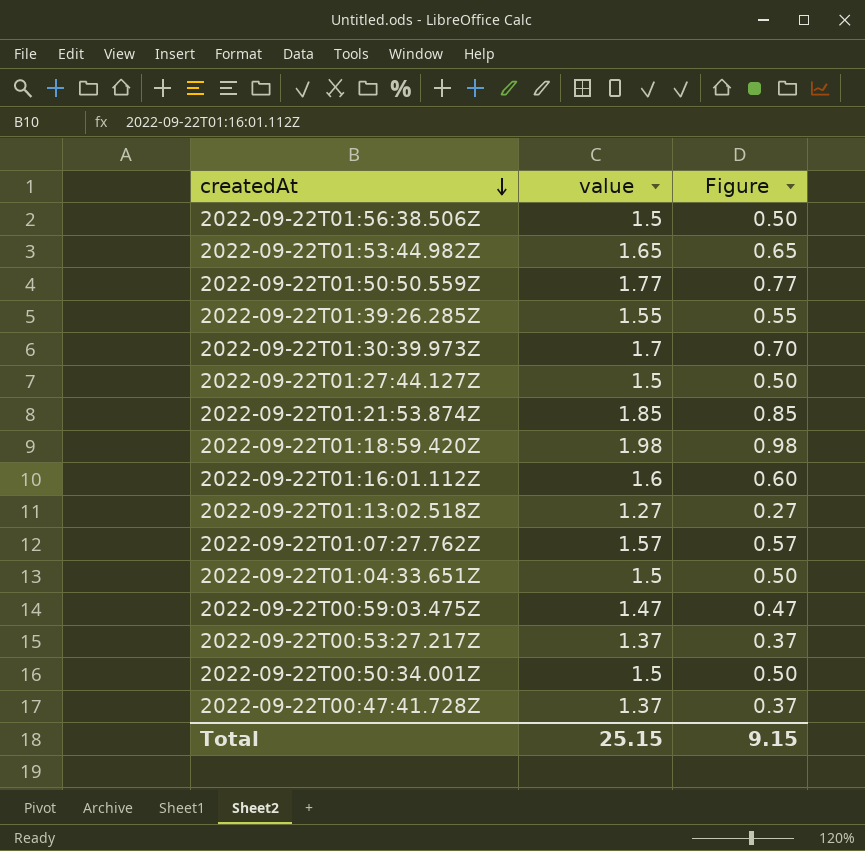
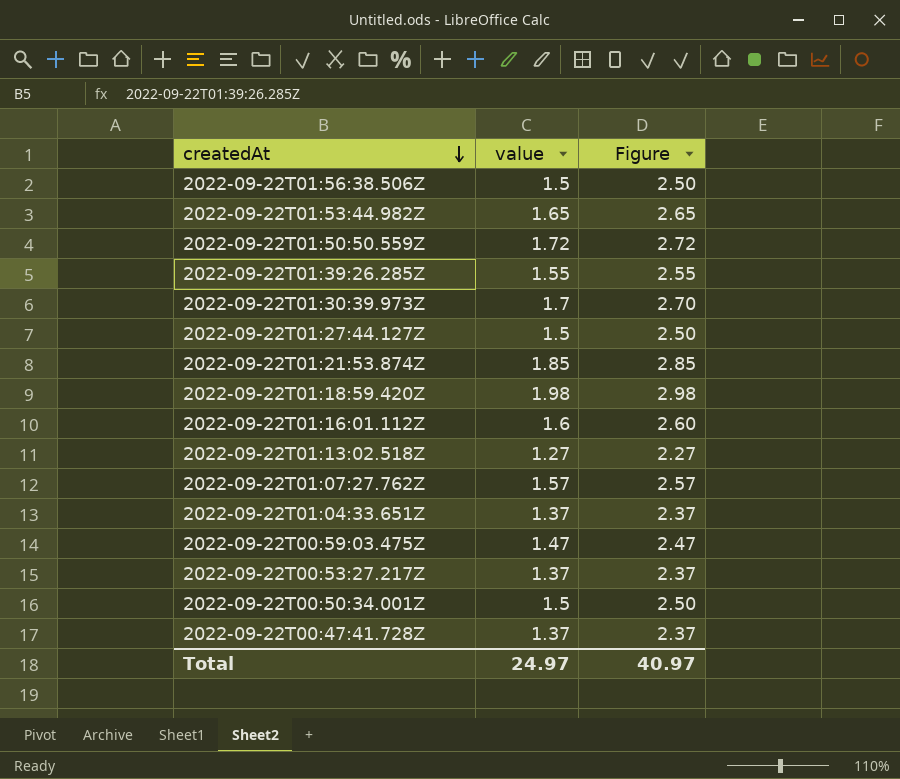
column Figure | formula: [value] - 1 -> [value] + 1
2022-09-22T01:50:50.559Z | value: 1.77 -> 1.72
2022-09-22T01:04:33.651Z | value: 1.5 -> 1.37
Total | value: 25.15 -> 24.97
Total | Figure: 9.15 -> 40.97

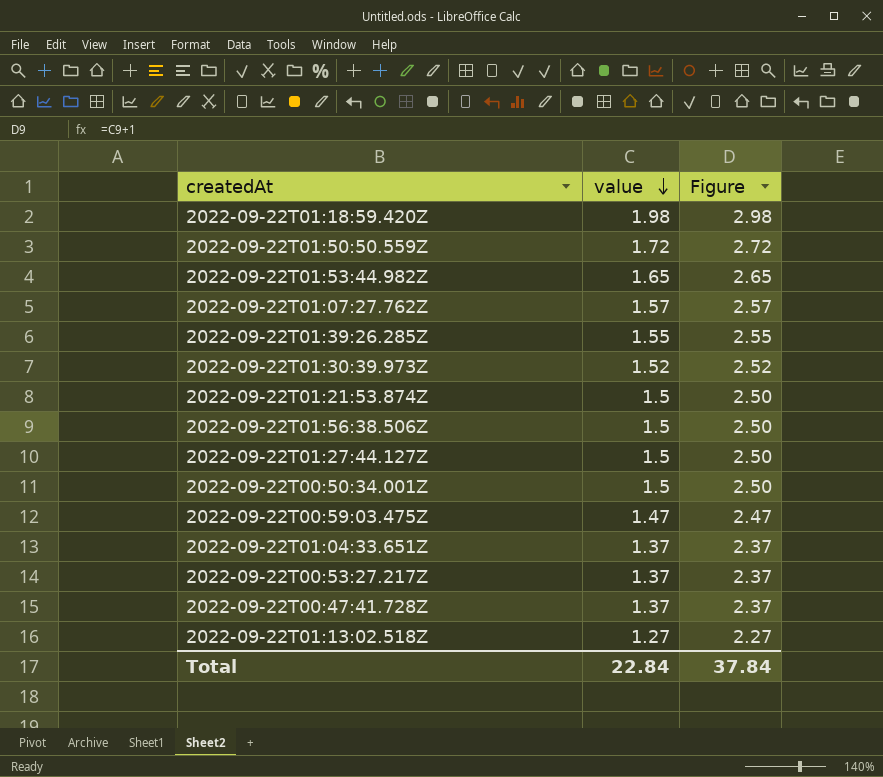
row order: createdAt descending -> value descending
row 2022-09-22T01:16:01.112Z: 1.6 | 2.60 -> none
2022-09-22T01:30:39.973Z | value: 1.7 -> 1.52
2022-09-22T01:30:39.973Z | Figure: 2.70 -> 2.52
2022-09-22T01:21:53.874Z | value: 1.85 -> 1.5
2022-09-22T01:21:53.874Z | Figure: 2.85 -> 2.50
Total | value: 24.97 -> 22.84
Total | Figure: 40.97 -> 37.84

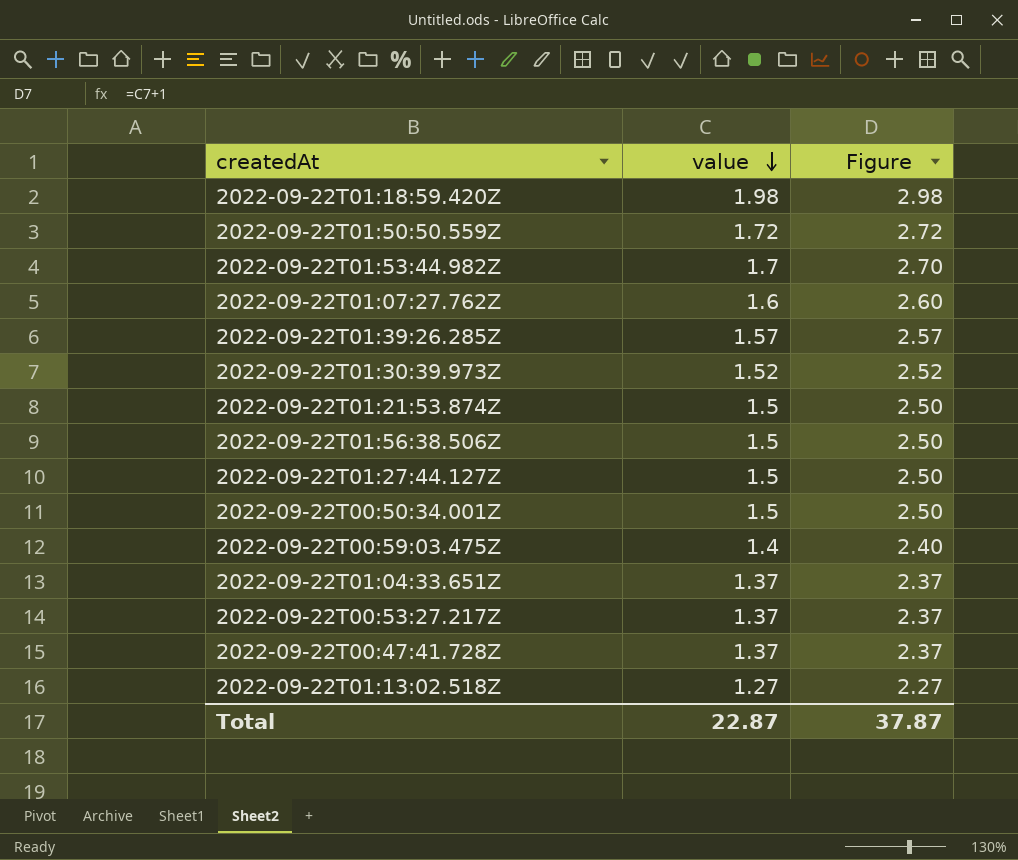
2022-09-22T01:53:44.982Z | value: 1.65 -> 1.7
2022-09-22T01:53:44.982Z | Figure: 2.65 -> 2.70
2022-09-22T01:07:27.762Z | value: 1.57 -> 1.6
2022-09-22T01:07:27.762Z | Figure: 2.57 -> 2.60
2022-09-22T01:39:26.285Z | value: 1.55 -> 1.57
2022-09-22T01:39:26.285Z | Figure: 2.55 -> 2.57
2022-09-22T00:59:03.475Z | value: 1.47 -> 1.4
2022-09-22T00:59:03.475Z | Figure: 2.47 -> 2.40
Total | value: 22.84 -> 22.87
Total | Figure: 37.84 -> 37.87

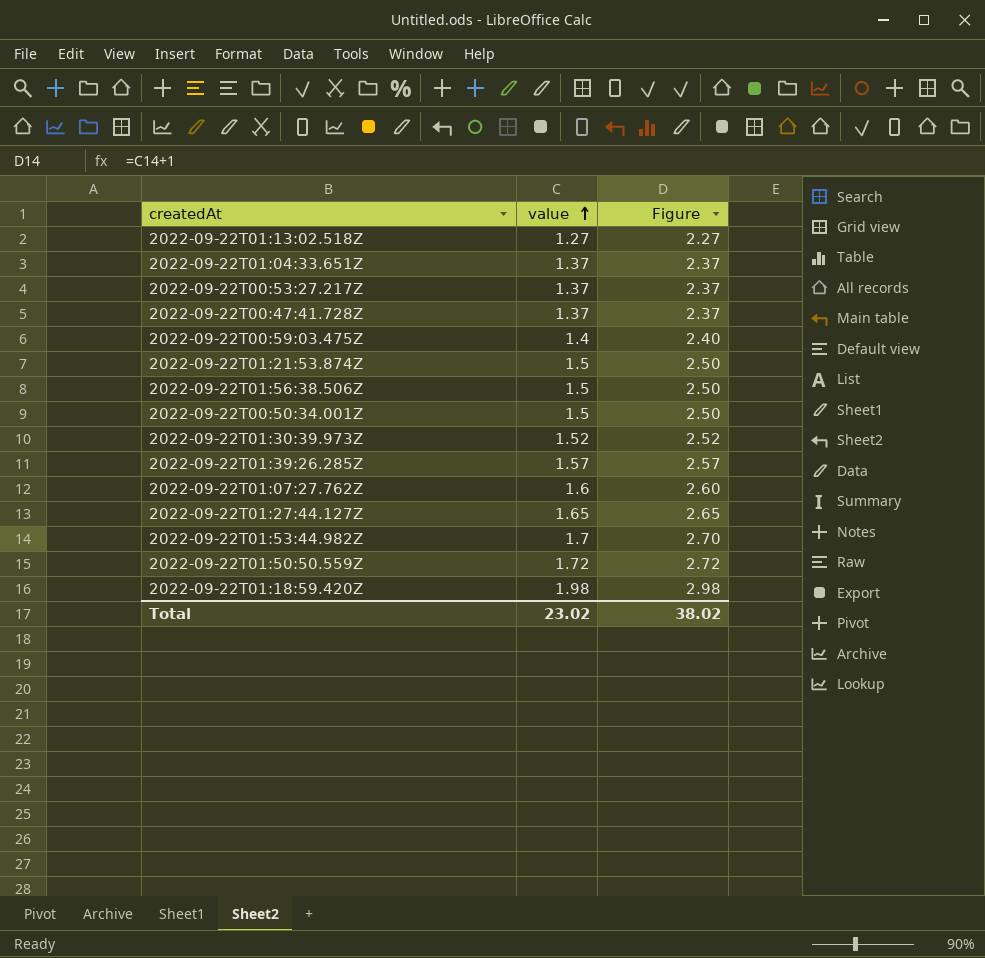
row order: value descending -> value ascending
2022-09-22T01:27:44.127Z | value: 1.5 -> 1.65
2022-09-22T01:27:44.127Z | Figure: 2.50 -> 2.65
Total | value: 22.87 -> 23.02
Total | Figure: 37.87 -> 38.02

